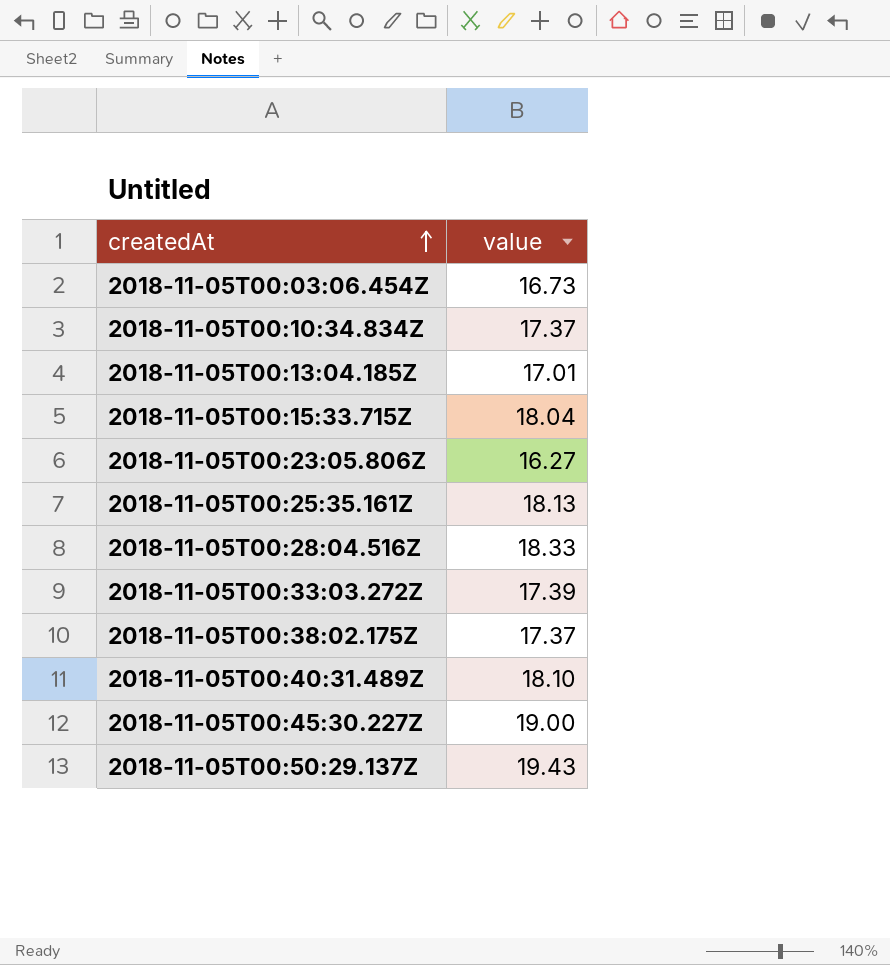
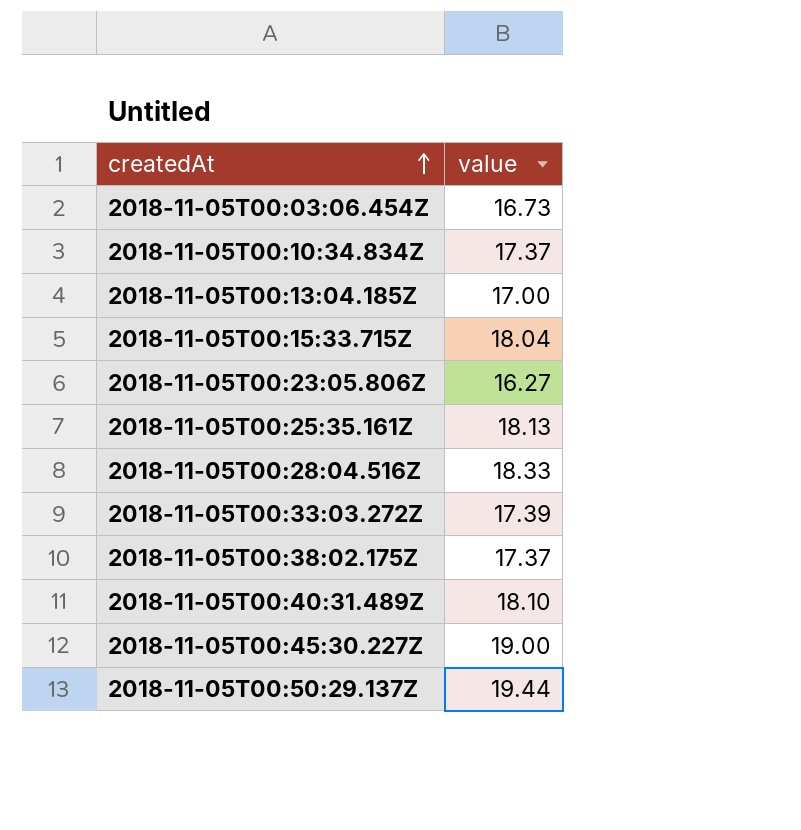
2018-11-05T00:13:04.185Z | value: 17.01 -> 17.00
2018-11-05T00:50:29.137Z | value: 19.43 -> 19.44

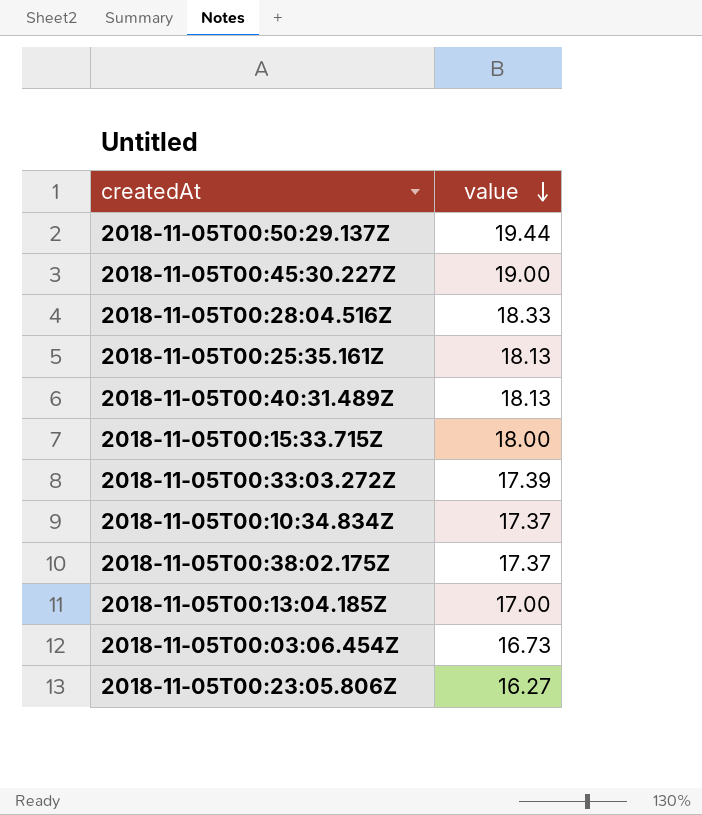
row order: createdAt ascending -> value descending
2018-11-05T00:40:31.489Z | value: 18.10 -> 18.13
2018-11-05T00:15:33.715Z | value: 18.04 -> 18.00

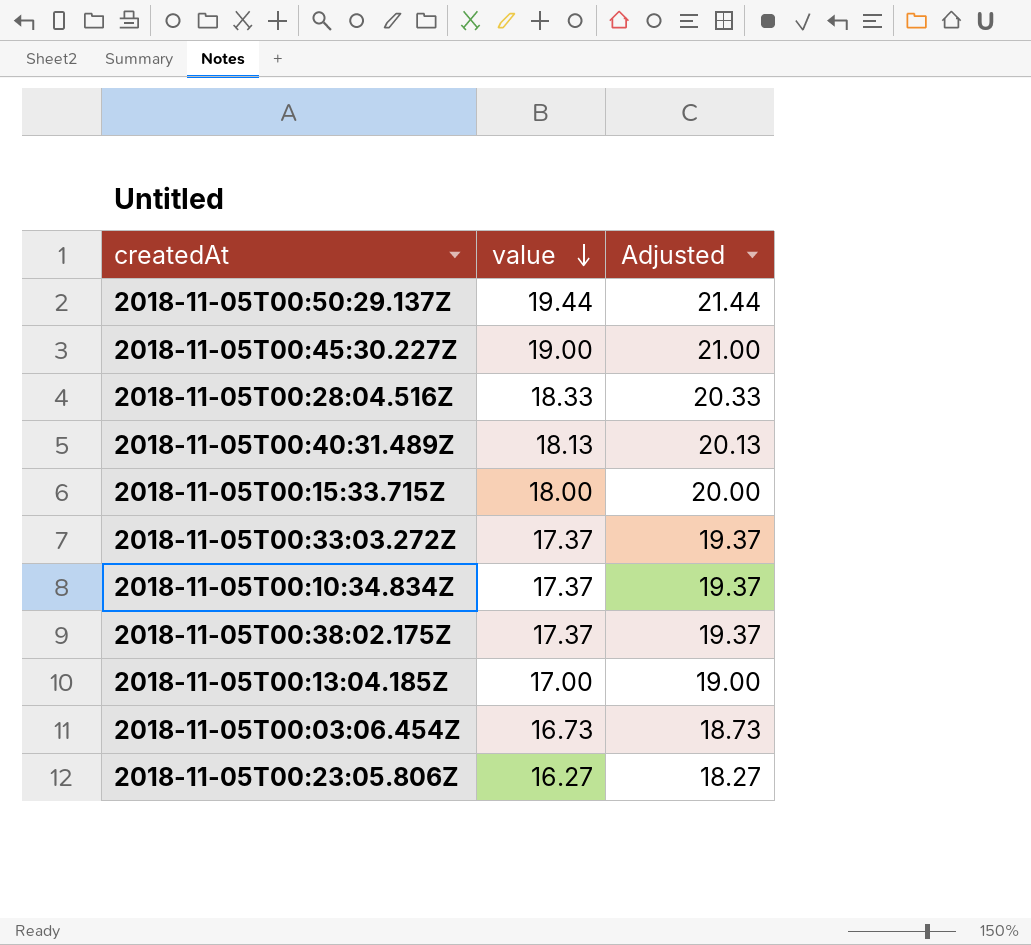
column Adjusted | formula: none -> [value] + 2
row 2018-11-05T00:25:35.161Z: 18.13 -> none
2018-11-05T00:33:03.272Z | value: 17.39 -> 17.37

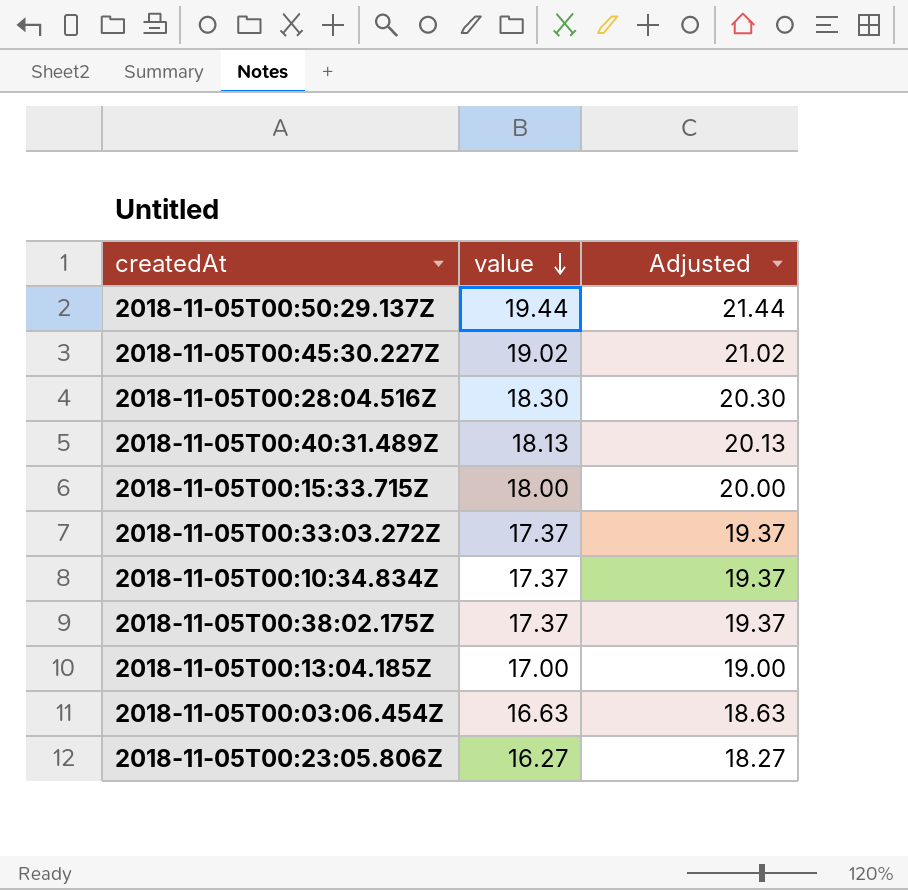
2018-11-05T00:45:30.227Z | value: 19.00 -> 19.02
2018-11-05T00:45:30.227Z | Adjusted: 21.00 -> 21.02
2018-11-05T00:28:04.516Z | value: 18.33 -> 18.30
2018-11-05T00:28:04.516Z | Adjusted: 20.33 -> 20.30
2018-11-05T00:03:06.454Z | value: 16.73 -> 16.63
2018-11-05T00:03:06.454Z | Adjusted: 18.73 -> 18.63

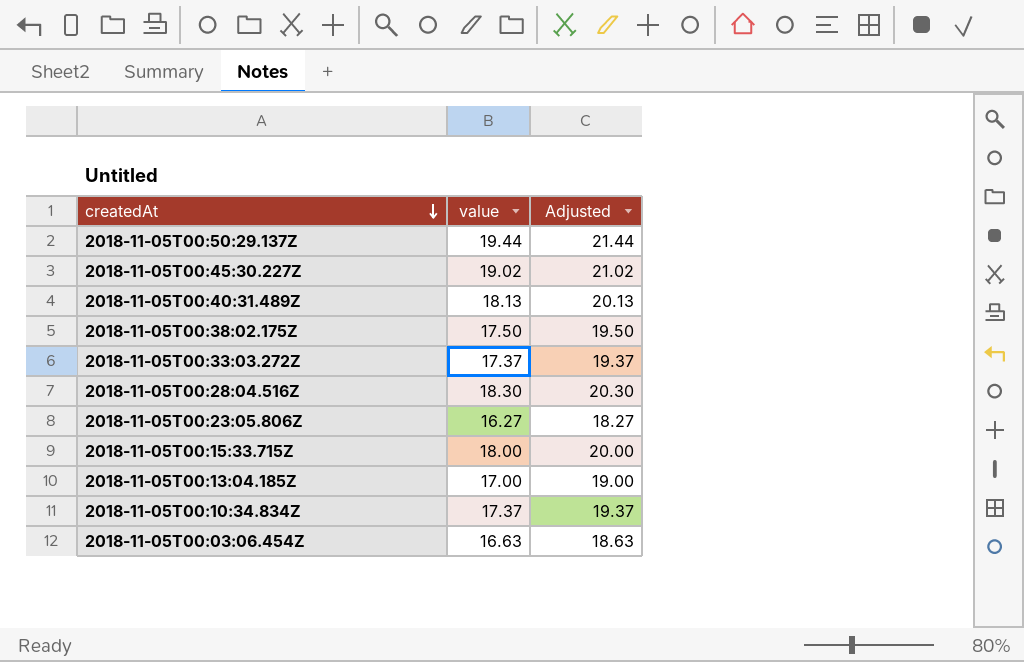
row order: value descending -> createdAt descending
2018-11-05T00:38:02.175Z | value: 17.37 -> 17.50
2018-11-05T00:38:02.175Z | Adjusted: 19.37 -> 19.50

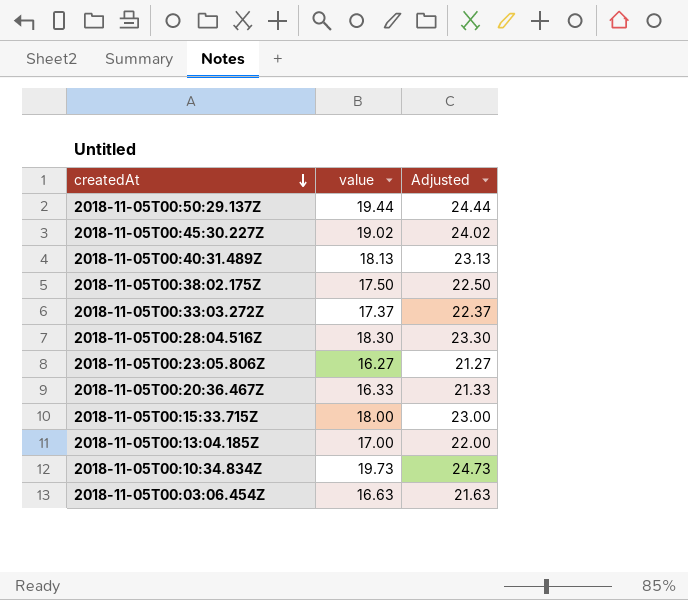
column Adjusted | formula: [value] + 2 -> [value] + 5
row 2018-11-05T00:20:36.467Z: none -> 16.33 | 21.33
2018-11-05T00:10:34.834Z | value: 17.37 -> 19.73

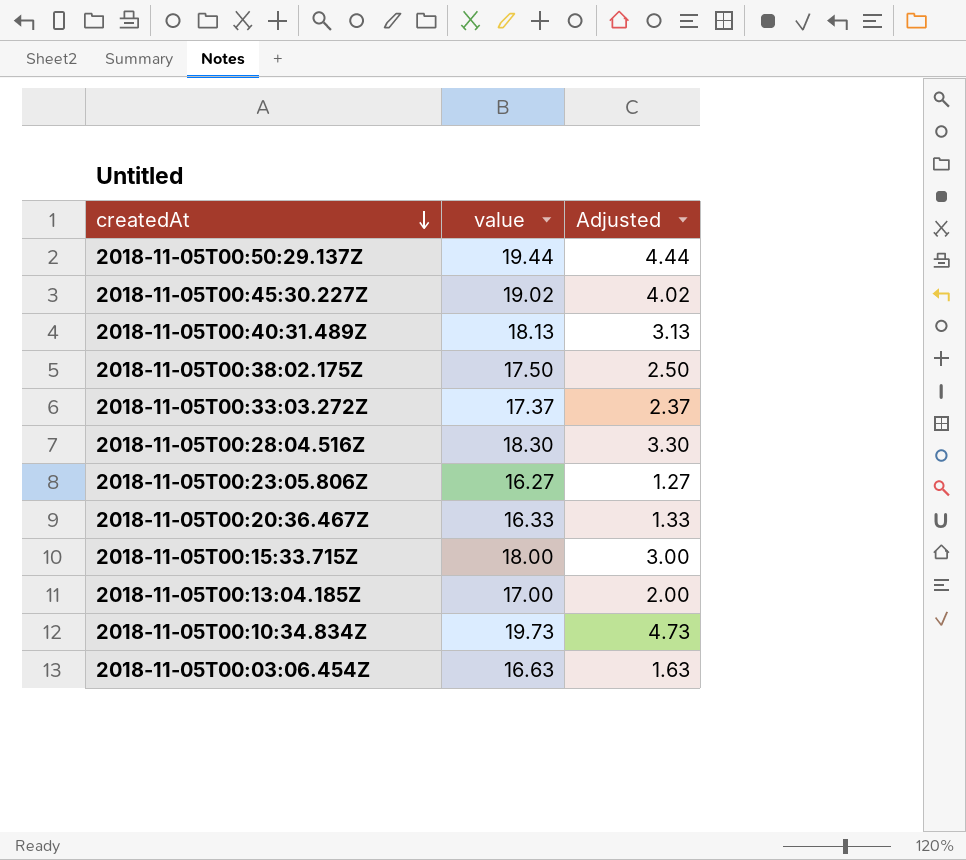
column Adjusted | formula: [value] + 5 -> [value] - 15

